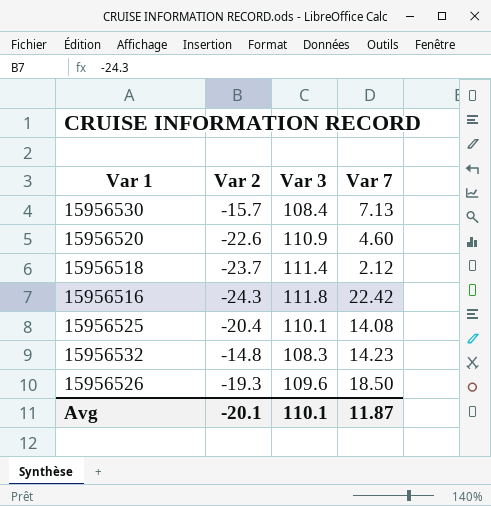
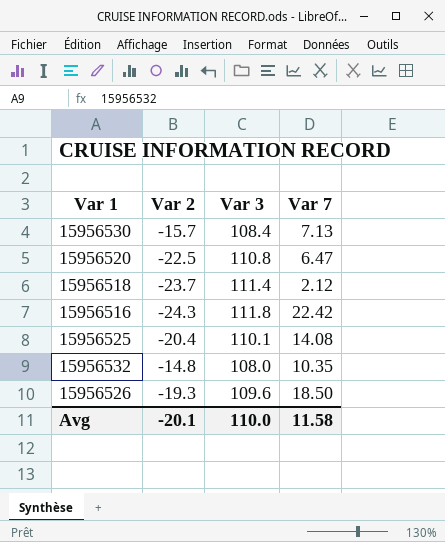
15956520 | Var 2: -22.6 -> -22.5
15956520 | Var 3: 110.9 -> 110.8
15956520 | Var 7: 4.60 -> 6.47
15956532 | Var 3: 108.3 -> 108.0
15956532 | Var 7: 14.23 -> 10.35
Avg | Var 3: 110.1 -> 110.0
Avg | Var 7: 11.87 -> 11.58

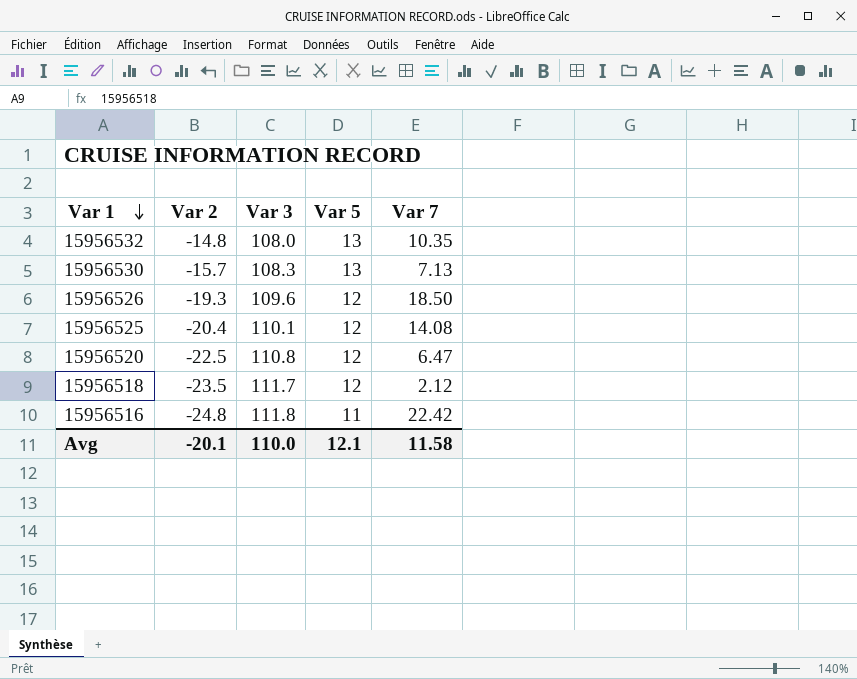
row order: none -> Var 1 descending
column Var 5 | position: none -> 4
15956530 | Var 3: 108.4 -> 108.3
15956518 | Var 2: -23.7 -> -23.5
15956518 | Var 3: 111.4 -> 111.7
15956516 | Var 2: -24.3 -> -24.8

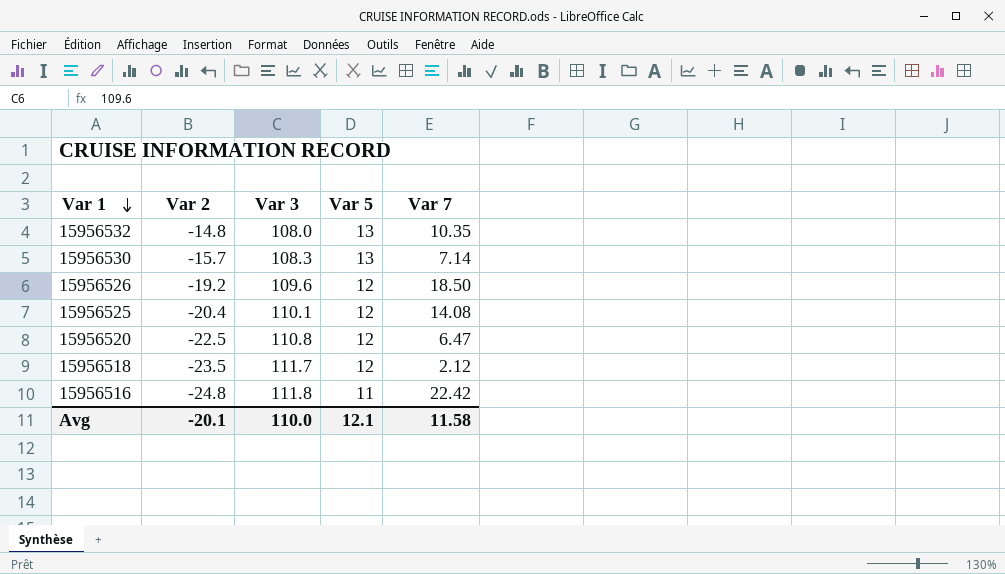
15956530 | Var 7: 7.13 -> 7.14
15956526 | Var 2: -19.3 -> -19.2

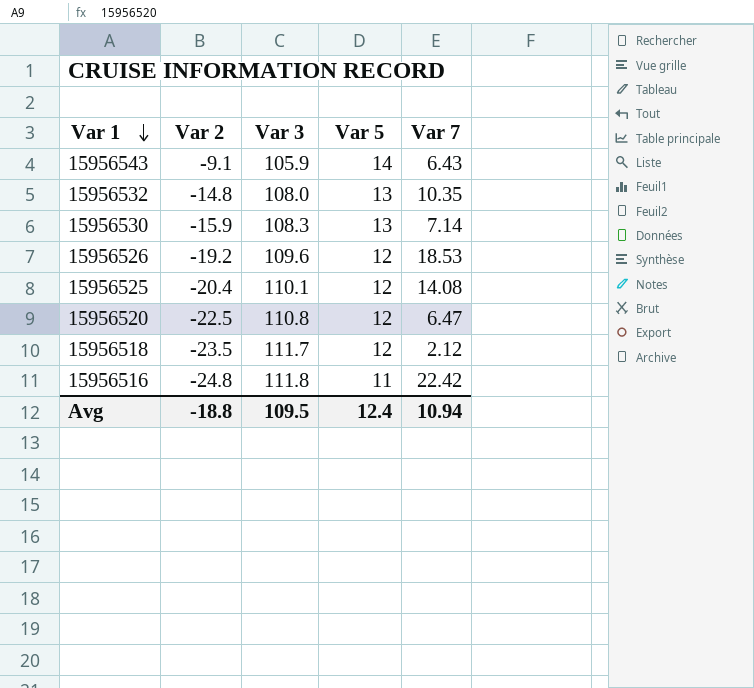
row 15956543: none -> -9.1 | 105.9 | 14 | 6.43
15956530 | Var 2: -15.7 -> -15.9
15956526 | Var 7: 18.50 -> 18.53
Avg | Var 2: -20.1 -> -18.8
Avg | Var 3: 110.0 -> 109.5
Avg | Var 5: 12.1 -> 12.4
Avg | Var 7: 11.58 -> 10.94

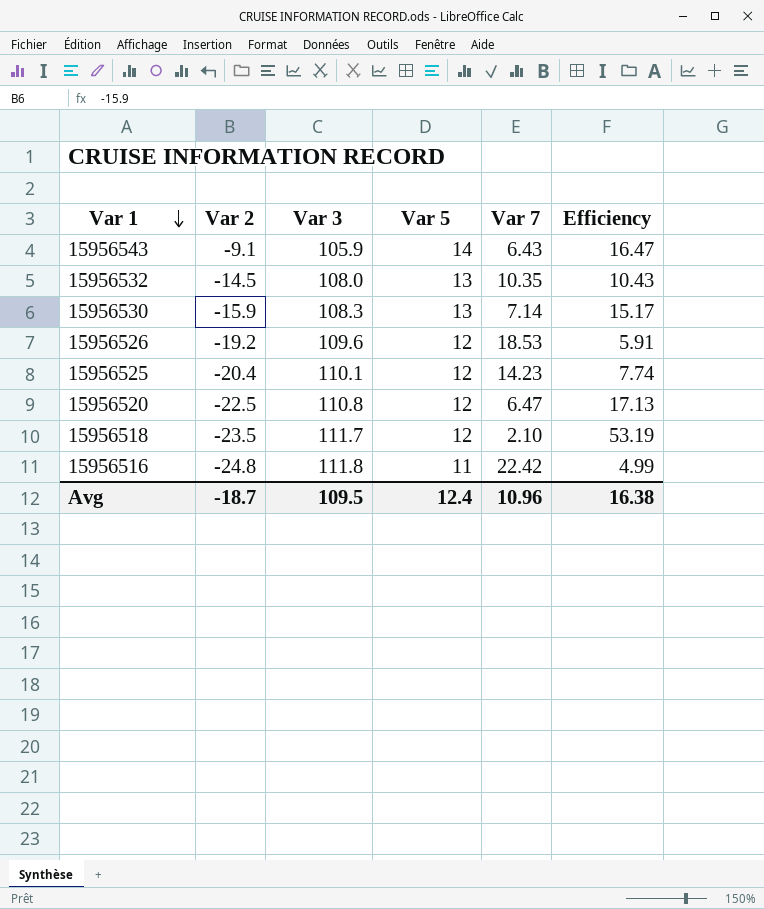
column Efficiency | formula: none -> [Var 3] / [Var 7]
15956532 | Var 2: -14.8 -> -14.5
15956525 | Var 7: 14.08 -> 14.23
15956518 | Var 7: 2.12 -> 2.10
Avg | Var 2: -18.8 -> -18.7
Avg | Var 7: 10.94 -> 10.96

